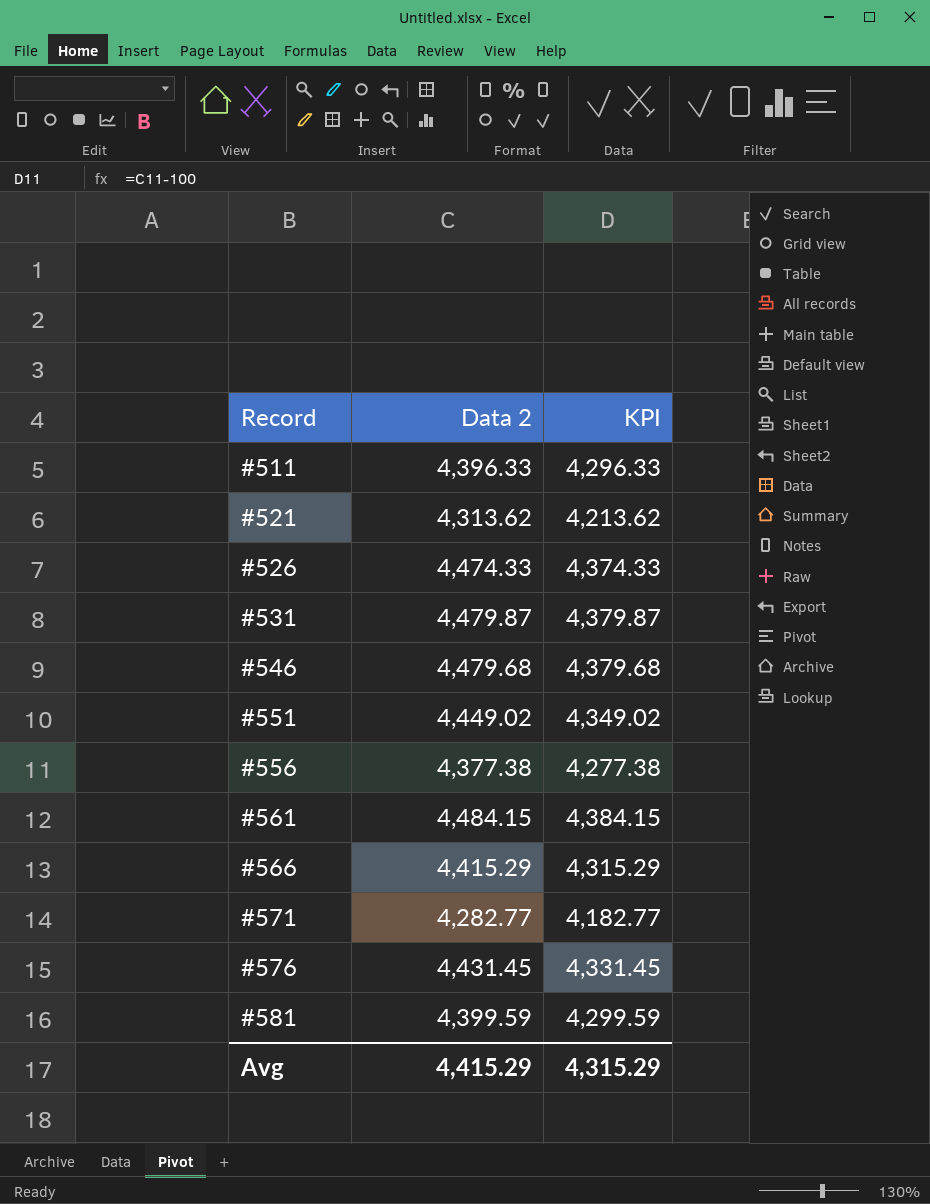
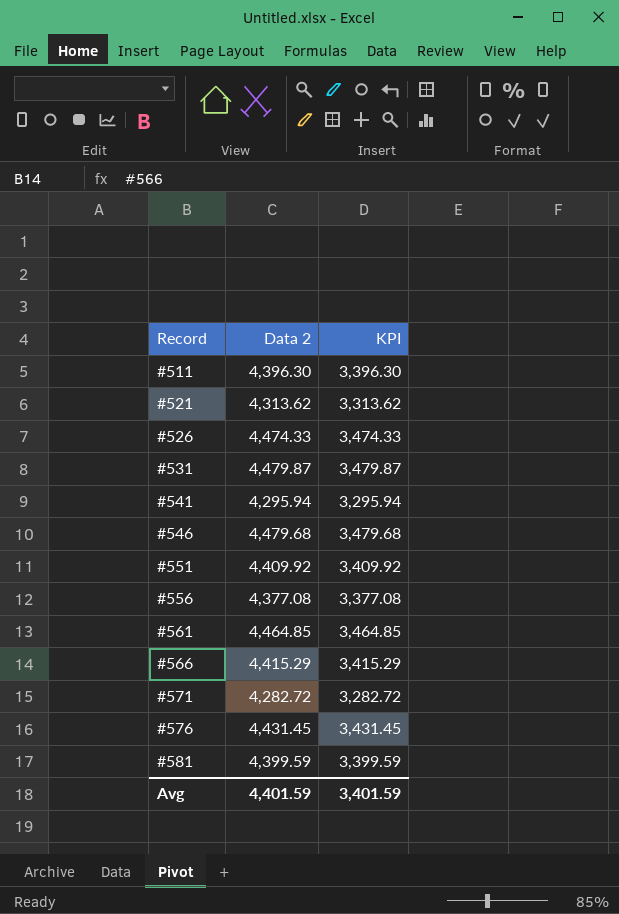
column KPI | formula: [Data 2] - 100 -> [Data 2] - 1000
#511 | Data 2: 4,396.33 -> 4,396.30
row #541: none -> 4,295.94 | 3,295.94
#551 | Data 2: 4,449.02 -> 4,409.92
#556 | Data 2: 4,377.38 -> 4,377.08
#561 | Data 2: 4,484.15 -> 4,464.85
#571 | Data 2: 4,282.77 -> 4,282.72
Avg | Data 2: 4,415.29 -> 4,401.59
Avg | KPI: 4,315.29 -> 3,401.59

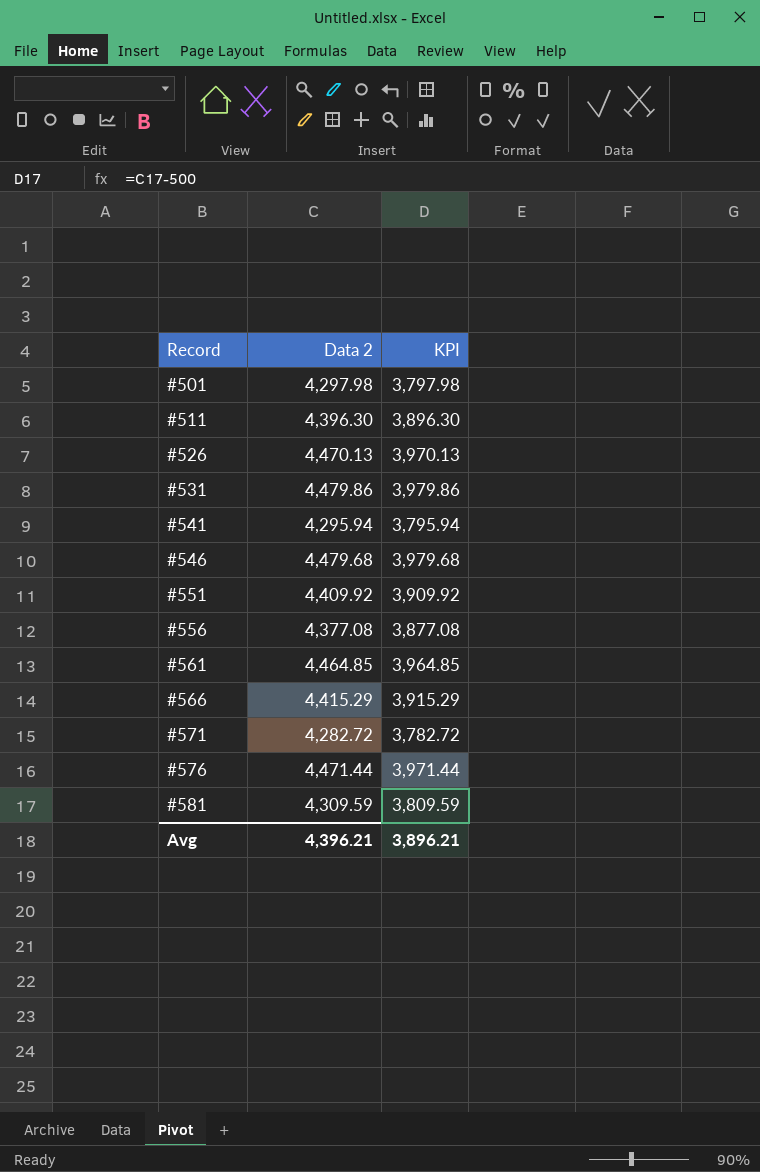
column KPI | formula: [Data 2] - 1000 -> [Data 2] - 500
row #521: 4,313.62 | 3,313.62 -> none
row #501: none -> 4,297.98 | 3,797.98
#526 | Data 2: 4,474.33 -> 4,470.13
#531 | Data 2: 4,479.87 -> 4,479.86
#576 | Data 2: 4,431.45 -> 4,471.44
#581 | Data 2: 4,399.59 -> 4,309.59
Avg | Data 2: 4,401.59 -> 4,396.21
Avg | KPI: 3,401.59 -> 3,896.21

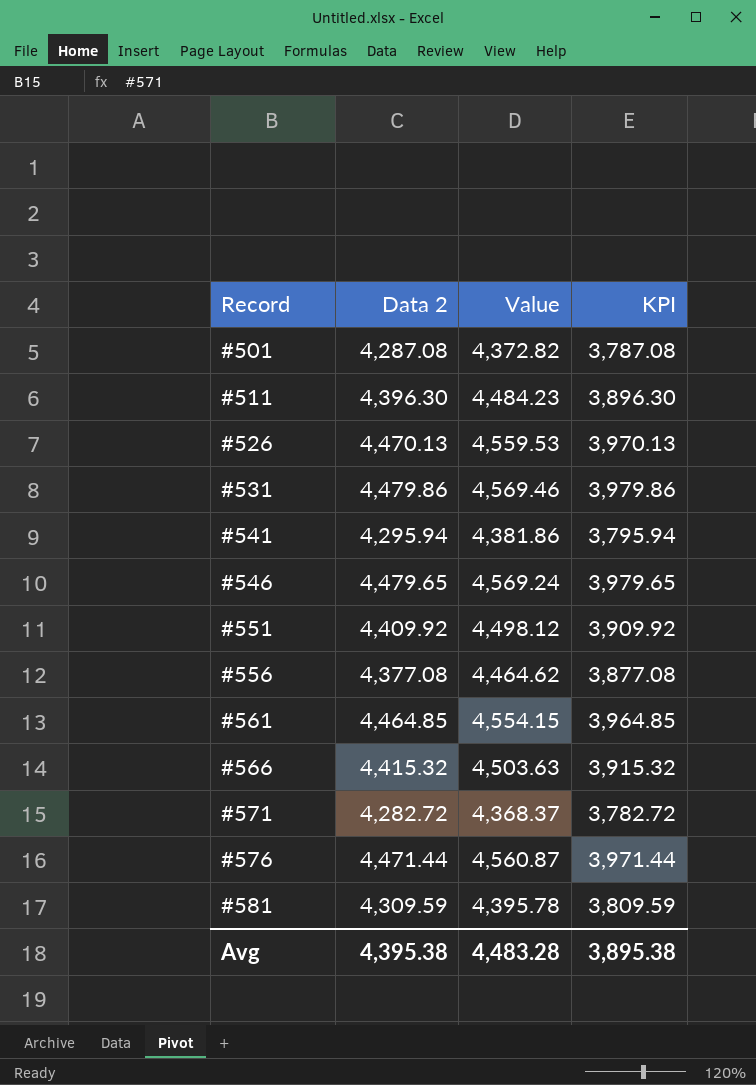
column Value | formula: none -> [Data 2] * 1.02
#501 | Data 2: 4,297.98 -> 4,287.08
#501 | KPI: 3,797.98 -> 3,787.08
#546 | Data 2: 4,479.68 -> 4,479.65
#546 | KPI: 3,979.68 -> 3,979.65
#566 | Data 2: 4,415.29 -> 4,415.32
#566 | KPI: 3,915.29 -> 3,915.32
Avg | Data 2: 4,396.21 -> 4,395.38
Avg | KPI: 3,896.21 -> 3,895.38

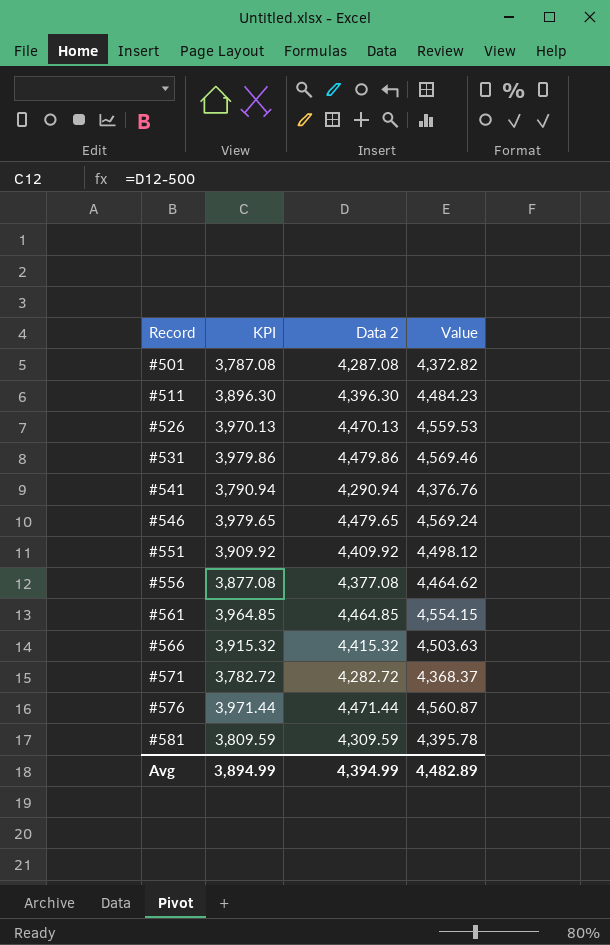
column KPI | position: 4 -> 2
#541 | KPI: 3,795.94 -> 3,790.94
#541 | Data 2: 4,295.94 -> 4,290.94
#541 | Value: 4,381.86 -> 4,376.76
Avg | KPI: 3,895.38 -> 3,894.99
Avg | Data 2: 4,395.38 -> 4,394.99
Avg | Value: 4,483.28 -> 4,482.89

